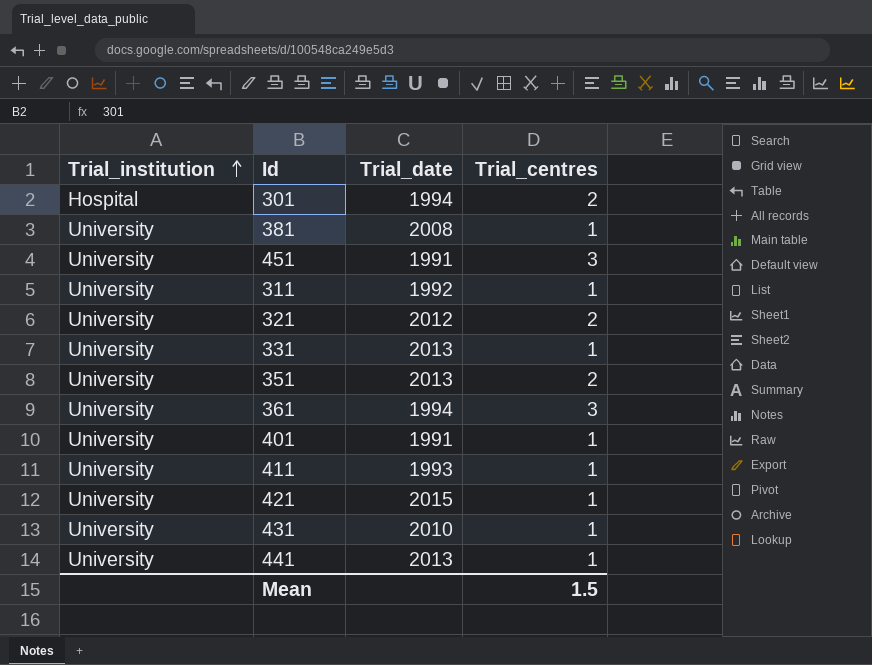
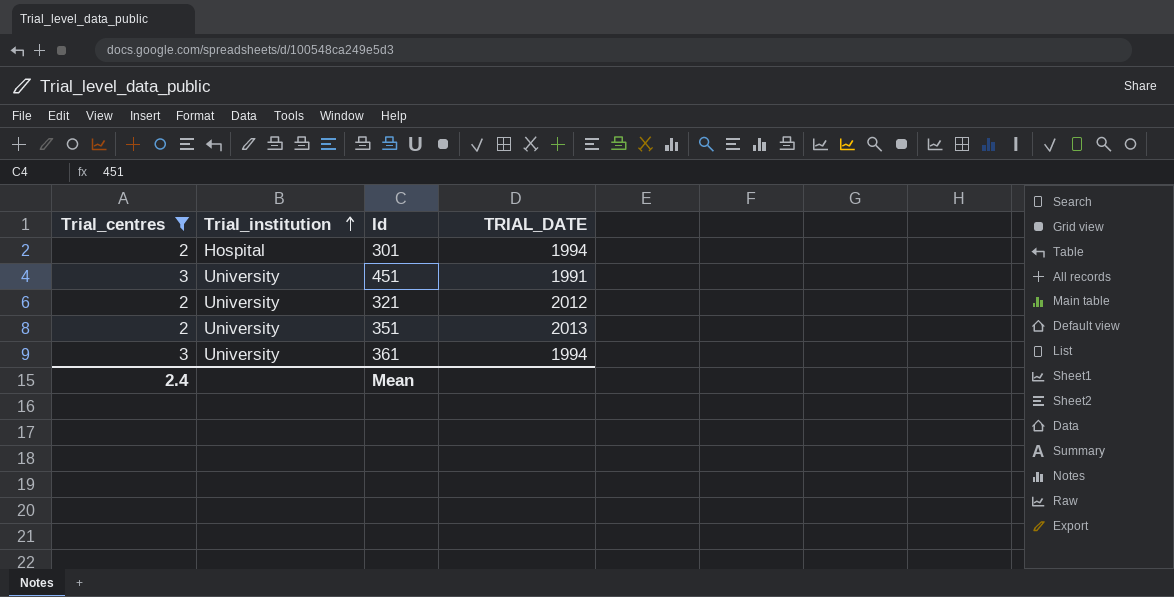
filter: none -> Trial_centres != 1
column Trial_centres | position: 4 -> 1
column name: Trial_date -> TRIAL_DATE
Mean | Trial_centres: 1.5 -> 2.4

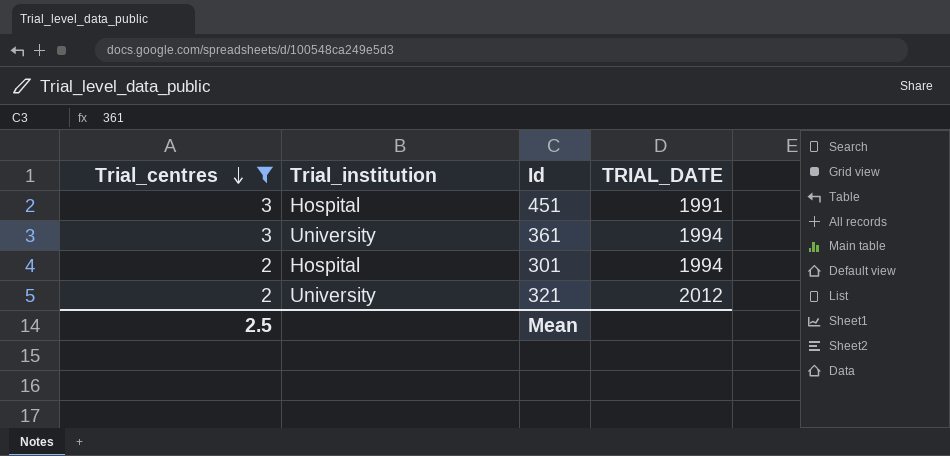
row order: Trial_institution ascending -> Trial_centres descending
row 351: 2 | University | 2013 -> none
451 | Trial_institution: University -> Hospital
Mean | Trial_centres: 2.4 -> 2.5

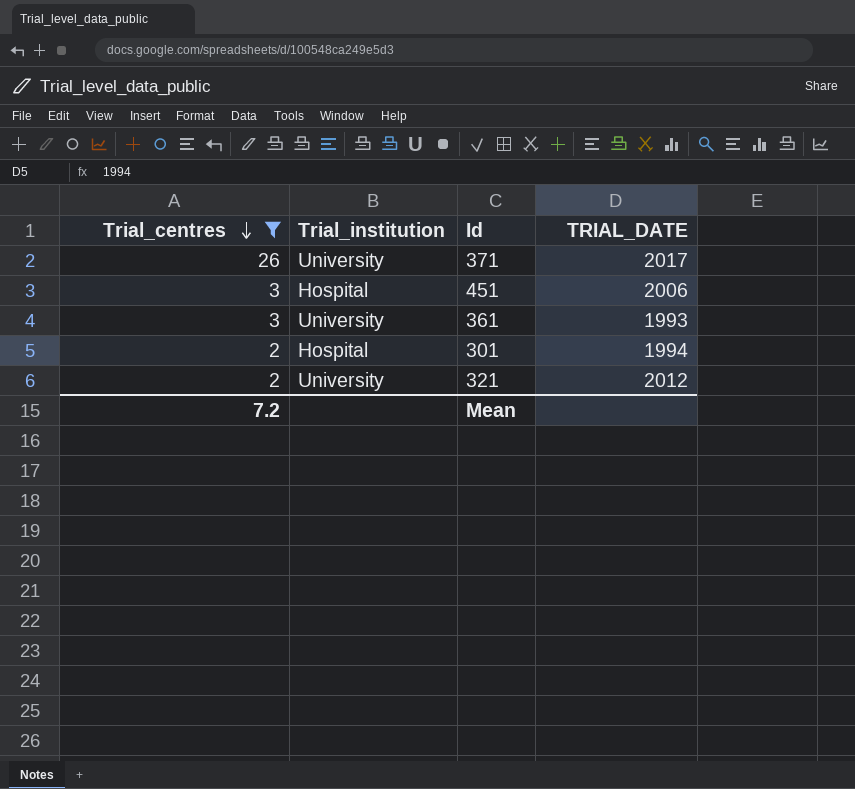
row 371: none -> 26 | University | 2017
451 | TRIAL_DATE: 1991 -> 2006
361 | TRIAL_DATE: 1994 -> 1993
Mean | Trial_centres: 2.5 -> 7.2

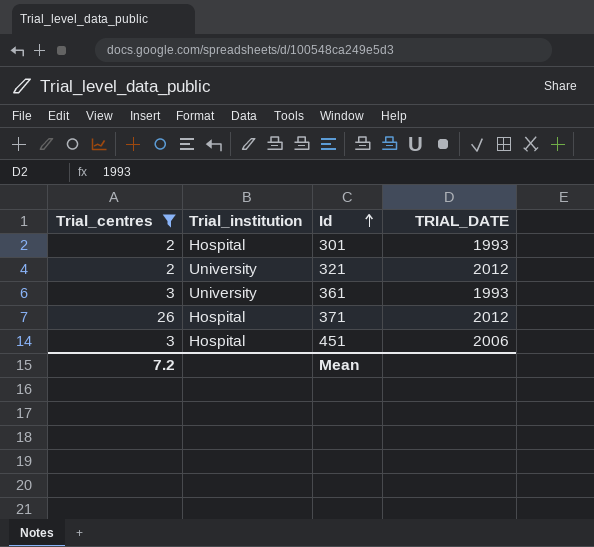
row order: Trial_centres descending -> Id ascending
301 | TRIAL_DATE: 1994 -> 1993
371 | Trial_institution: University -> Hospital
371 | TRIAL_DATE: 2017 -> 2012

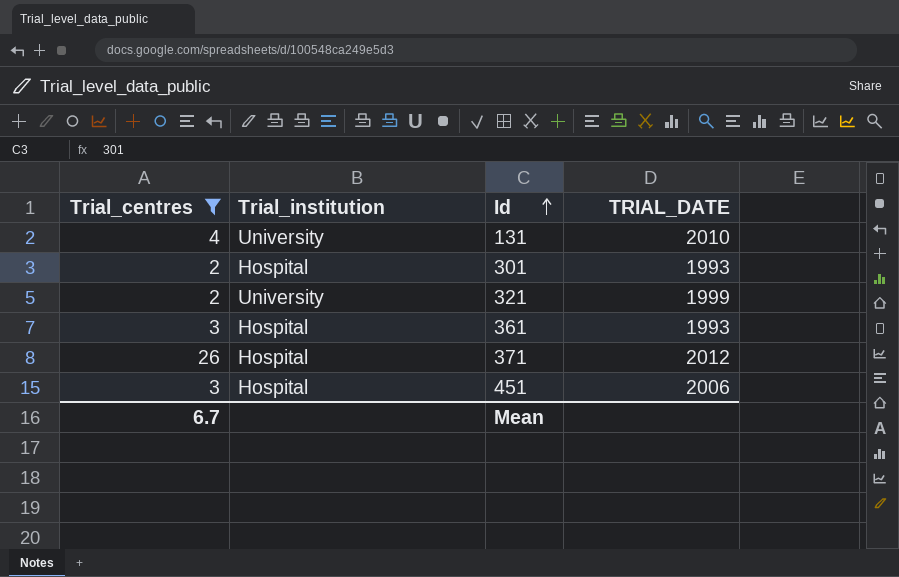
row 131: none -> 4 | University | 2010
321 | TRIAL_DATE: 2012 -> 1999
361 | Trial_institution: University -> Hospital
Mean | Trial_centres: 7.2 -> 6.7

